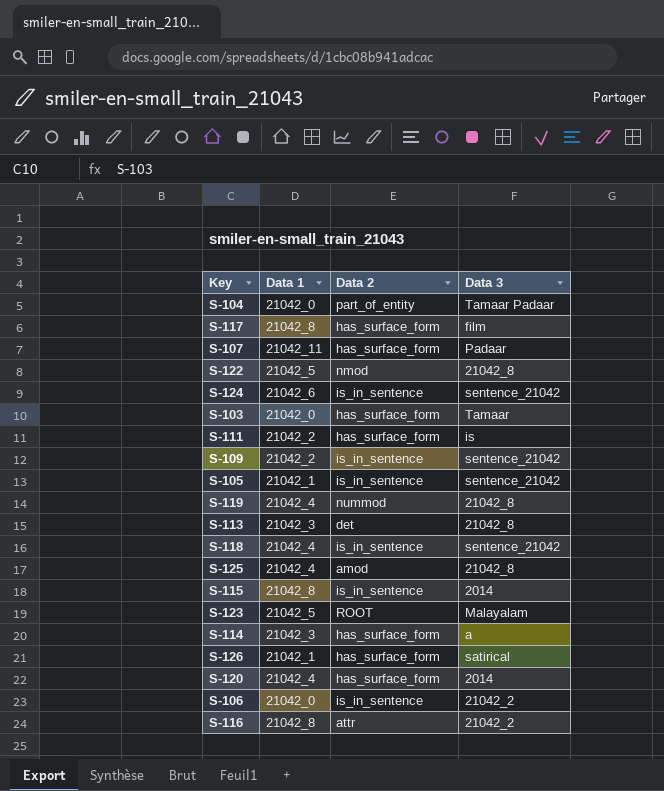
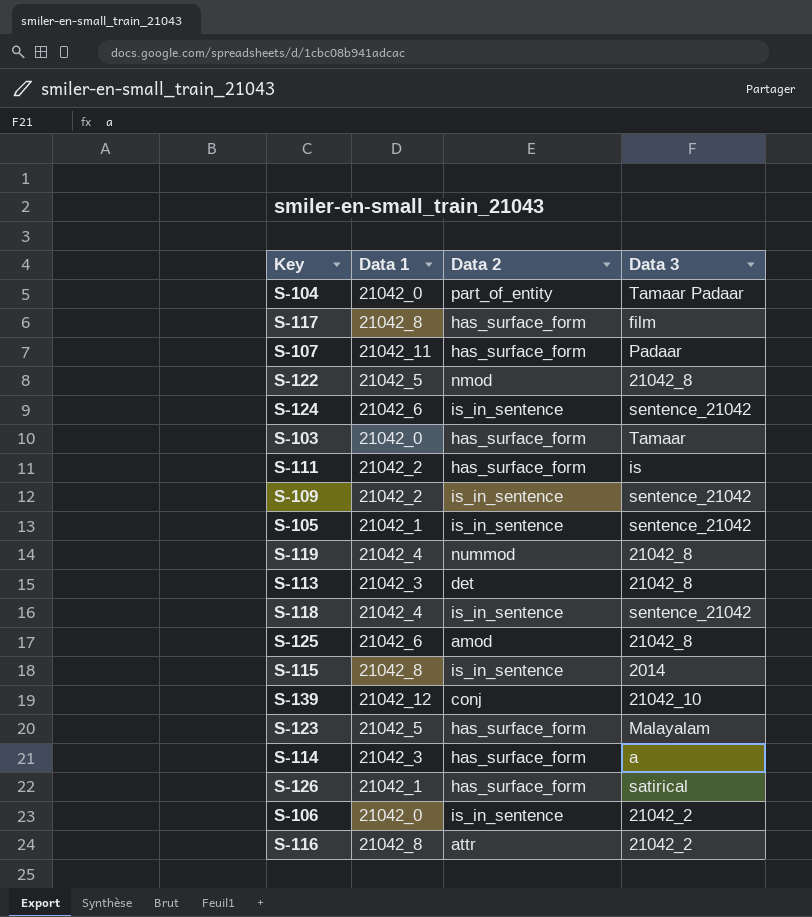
row S-120: 21042_4 | has_surface_form | 2014 -> none
S-125 | Data 1: 21042_4 -> 21042_6
row S-139: none -> 21042_12 | conj | 21042_10
S-123 | Data 2: ROOT -> has_surface_form

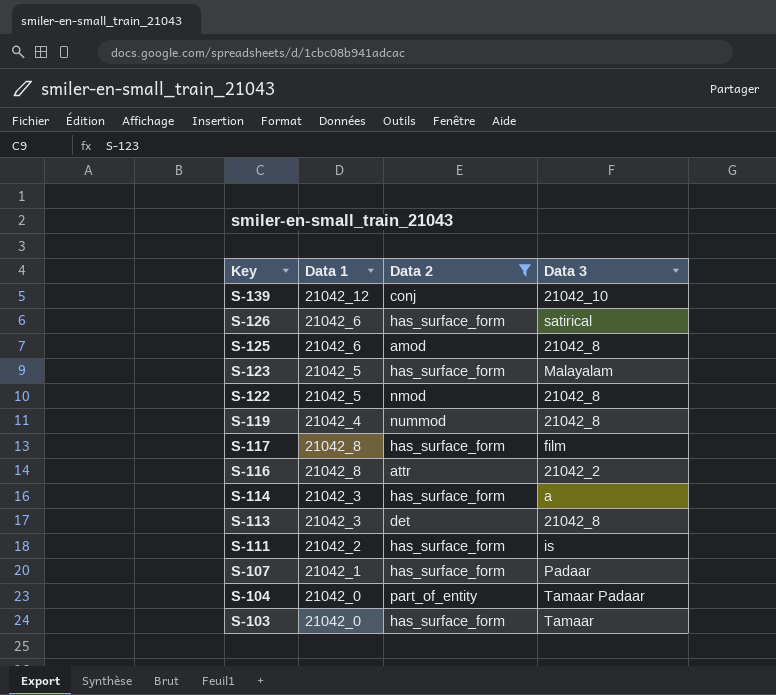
filter: none -> Data 2 != is_in_sentence
row order: none -> Key descending
S-126 | Data 1: 21042_1 -> 21042_6
S-107 | Data 1: 21042_11 -> 21042_1

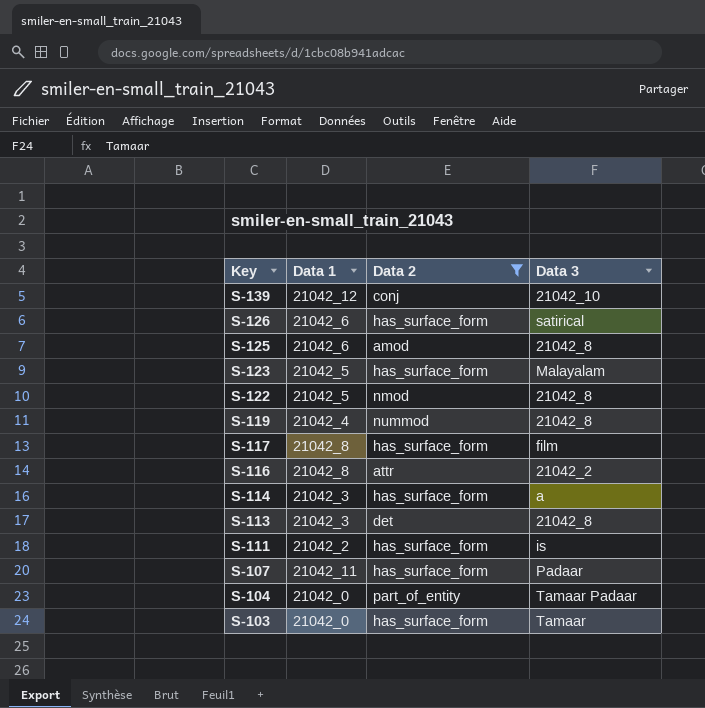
S-107 | Data 1: 21042_1 -> 21042_11

